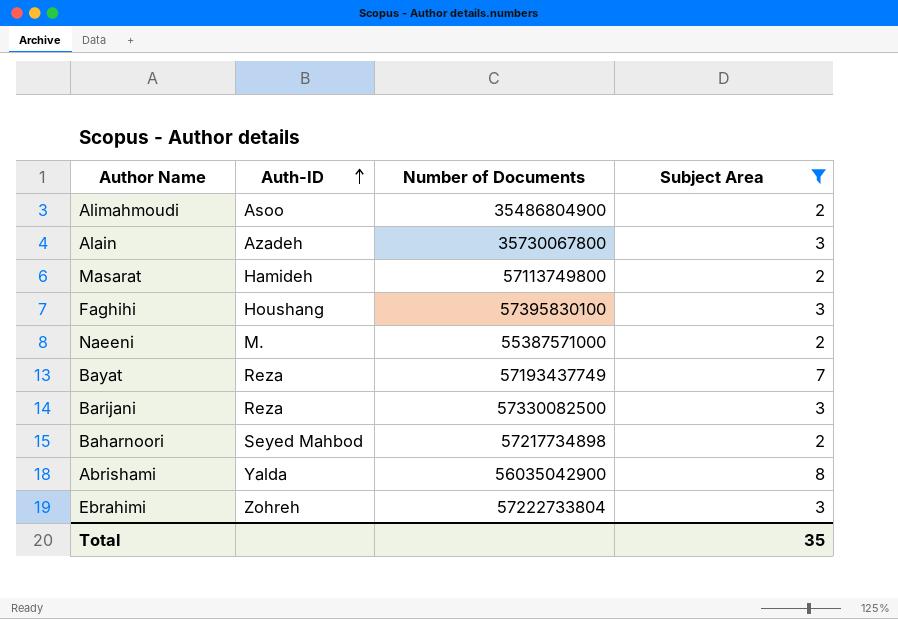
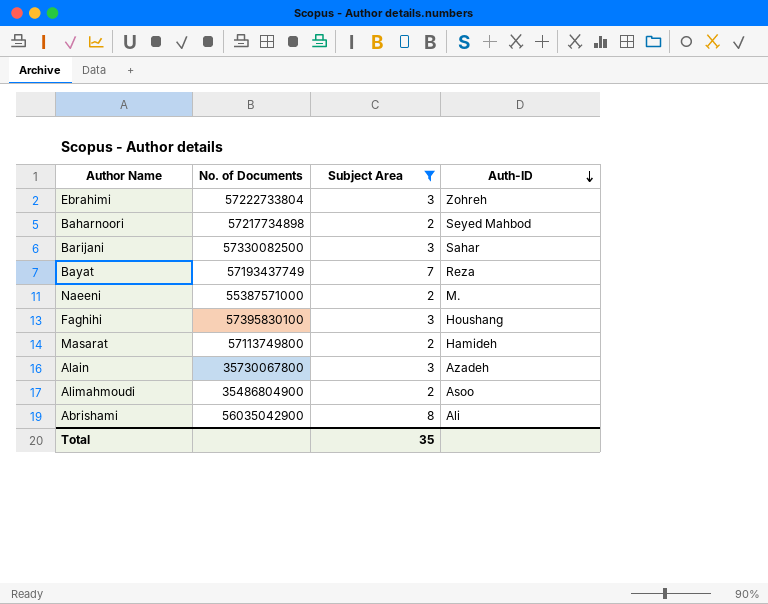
row order: Auth-ID ascending -> Auth-ID descending
column name: Number of Documents -> No. of Documents
column Auth-ID | position: 2 -> 4
Barijani | Auth-ID: Reza -> Sahar
Abrishami | Auth-ID: Yalda -> Ali

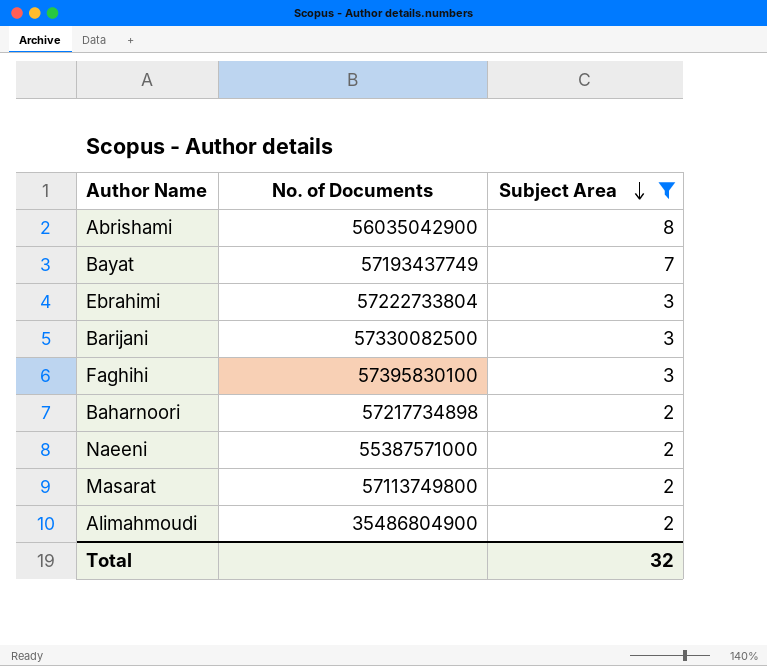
row order: Auth-ID descending -> Subject Area descending
column Auth-ID | position: 4 -> none
row Alain: 35730067800 | 3 | Azadeh -> none
Total | Subject Area: 35 -> 32

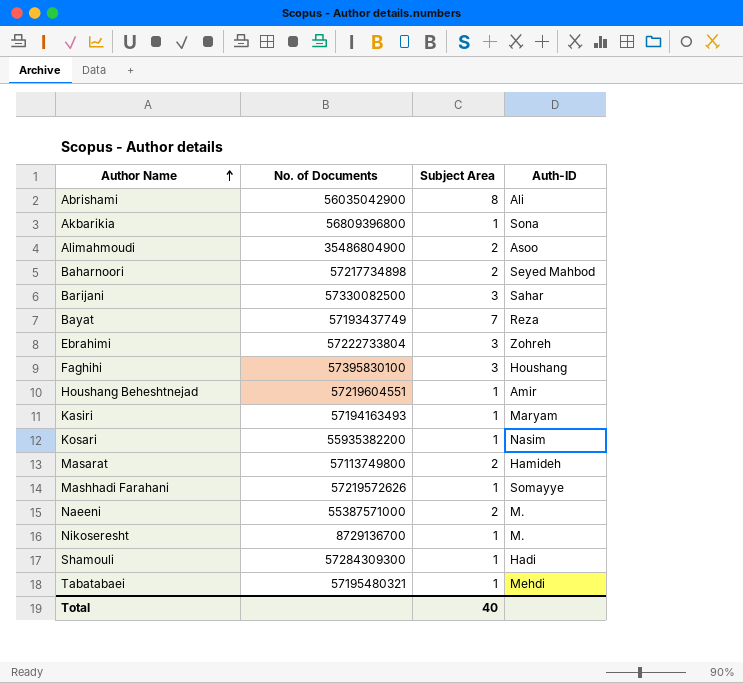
filter: Subject Area != 1 -> none
row order: Subject Area descending -> Author Name ascending
column Auth-ID | position: none -> 4
Total | Subject Area: 32 -> 40

